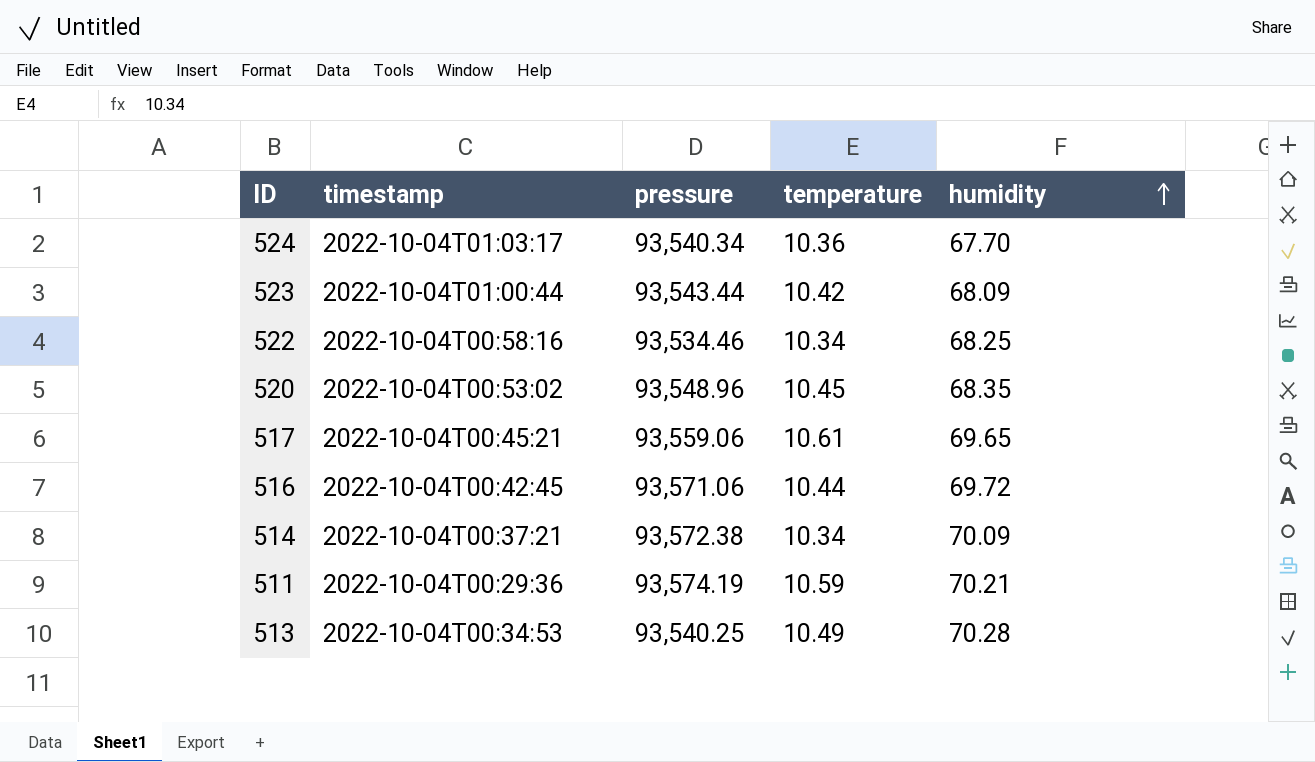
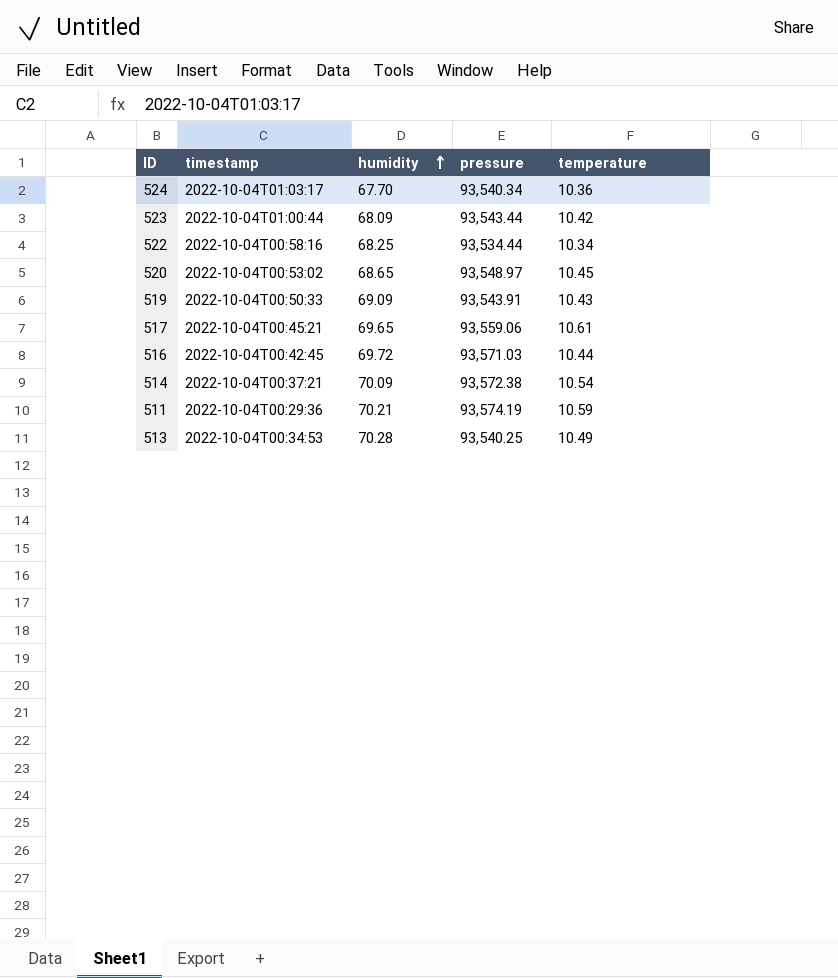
column humidity | position: 5 -> 3
522 | pressure: 93,534.46 -> 93,534.44
520 | humidity: 68.35 -> 68.65
520 | pressure: 93,548.96 -> 93,548.97
row 519: none -> 2022-10-04T00:50:33 | 69.09 | 93,543.91 | 10.43
516 | pressure: 93,571.06 -> 93,571.03
514 | temperature: 10.34 -> 10.54

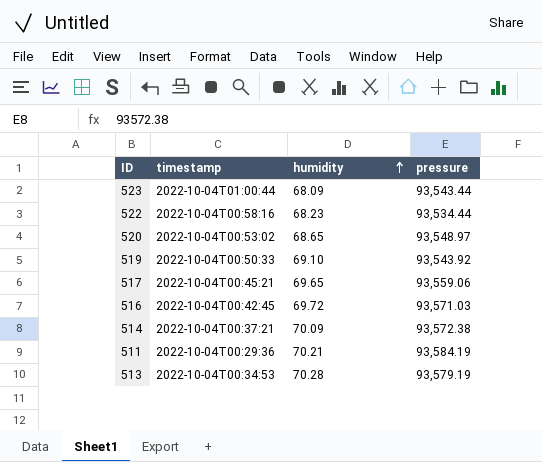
column temperature | position: 5 -> none
row 524: 2022-10-04T01:03:17 | 67.70 | 93,540.34 | 10.36 -> none
522 | humidity: 68.25 -> 68.23
519 | humidity: 69.09 -> 69.10
519 | pressure: 93,543.91 -> 93,543.92
511 | pressure: 93,574.19 -> 93,584.19
513 | pressure: 93,540.25 -> 93,579.19

